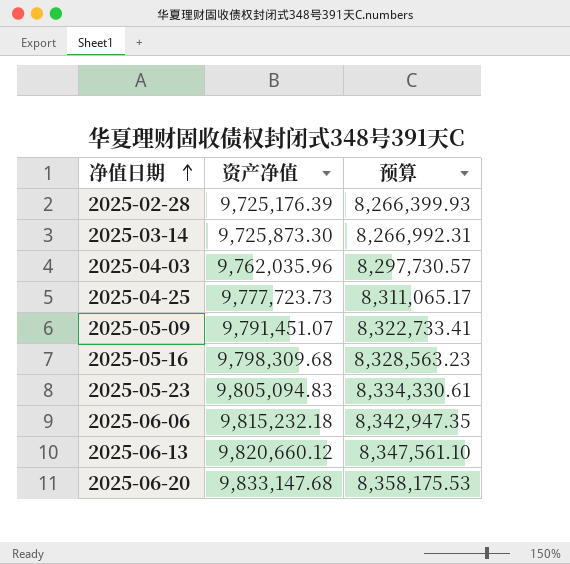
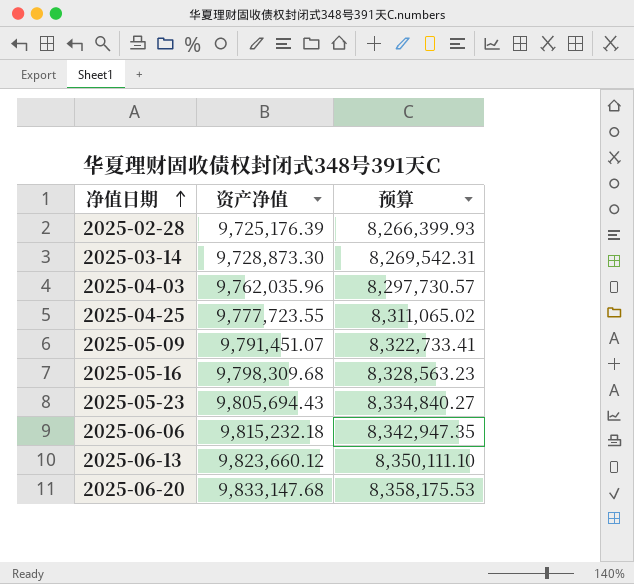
2025-03-14 | 资产净值: 9,725,873.30 -> 9,728,873.30
2025-03-14 | 预算: 8,266,992.31 -> 8,269,542.31
2025-04-25 | 资产净值: 9,777,723.73 -> 9,777,723.55
2025-04-25 | 预算: 8,311,065.17 -> 8,311,065.02
2025-05-23 | 资产净值: 9,805,094.83 -> 9,805,694.43
2025-05-23 | 预算: 8,334,330.61 -> 8,334,840.27
2025-06-13 | 资产净值: 9,820,660.12 -> 9,823,660.12
2025-06-13 | 预算: 8,347,561.10 -> 8,350,111.10

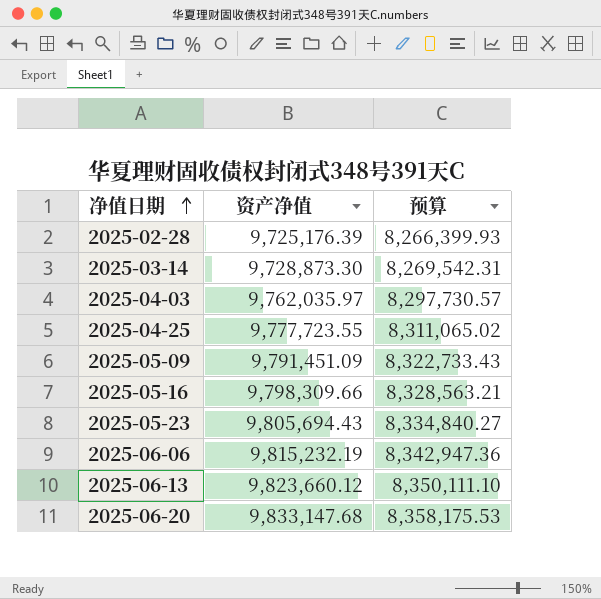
2025-04-03 | 资产净值: 9,762,035.96 -> 9,762,035.97
2025-05-09 | 资产净值: 9,791,451.07 -> 9,791,451.09
2025-05-09 | 预算: 8,322,733.41 -> 8,322,733.43
2025-05-16 | 资产净值: 9,798,309.68 -> 9,798,309.66
2025-05-16 | 预算: 8,328,563.23 -> 8,328,563.21
2025-06-06 | 资产净值: 9,815,232.18 -> 9,815,232.19
2025-06-06 | 预算: 8,342,947.35 -> 8,342,947.36

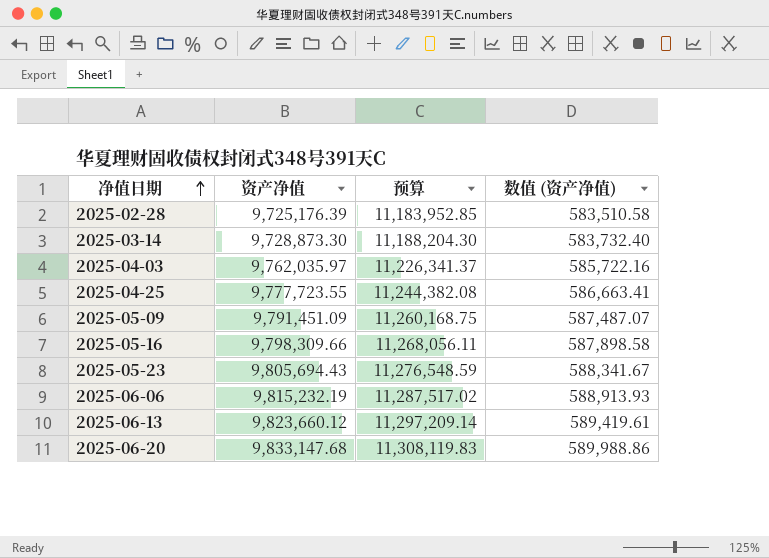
column 预算 | formula: [资产净值] * 0.85 -> [资产净值] * 1.15
column 数值 (资产净值) | formula: none -> [资产净值] * 0.06

